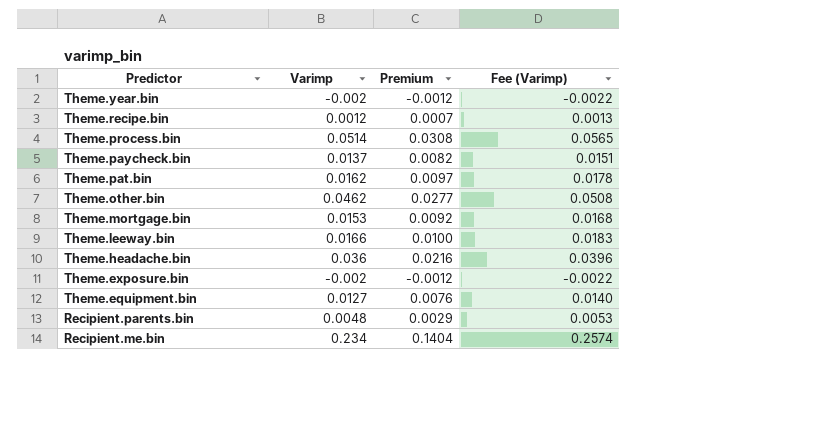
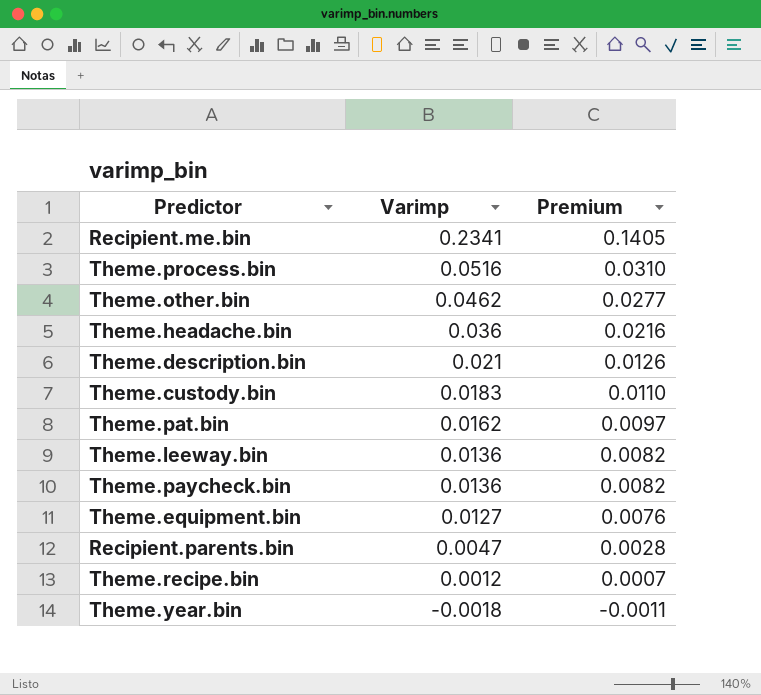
row order: Predictor descending -> Varimp descending
column Fee (Varimp) | formula: [Varimp] * 1.1 -> none
row Theme.mortgage.bin: 0.0153 | 0.0092 | 0.0168 -> none
row Theme.exposure.bin: -0.002 | -0.0012 | -0.0022 -> none
Recipient.me.bin | Varimp: 0.234 -> 0.2341
Recipient.me.bin | Premium: 0.1404 -> 0.1405
Theme.process.bin | Varimp: 0.0514 -> 0.0516
Theme.process.bin | Premium: 0.0308 -> 0.0310
row Theme.description.bin: none -> 0.021 | 0.0126
row Theme.custody.bin: none -> 0.0183 | 0.0110
Theme.leeway.bin | Varimp: 0.0166 -> 0.0136
Theme.leeway.bin | Premium: 0.0100 -> 0.0082
Theme.paycheck.bin | Varimp: 0.0137 -> 0.0136
Recipient.parents.bin | Varimp: 0.0048 -> 0.0047
Recipient.parents.bin | Premium: 0.0029 -> 0.0028
Theme.year.bin | Varimp: -0.002 -> -0.0018
Theme.year.bin | Premium: -0.0012 -> -0.0011

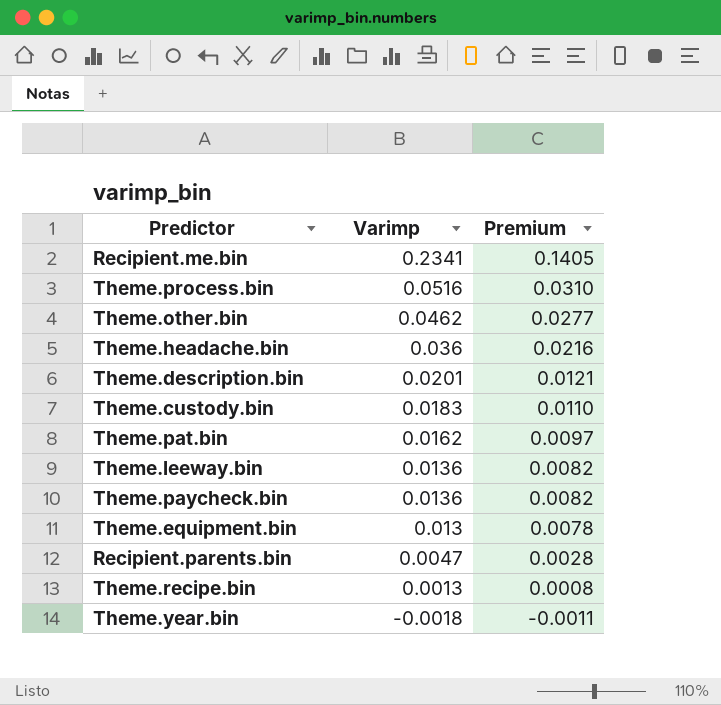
Theme.description.bin | Varimp: 0.021 -> 0.0201
Theme.description.bin | Premium: 0.0126 -> 0.0121
Theme.equipment.bin | Varimp: 0.0127 -> 0.013
Theme.equipment.bin | Premium: 0.0076 -> 0.0078
Theme.recipe.bin | Varimp: 0.0012 -> 0.0013
Theme.recipe.bin | Premium: 0.0007 -> 0.0008

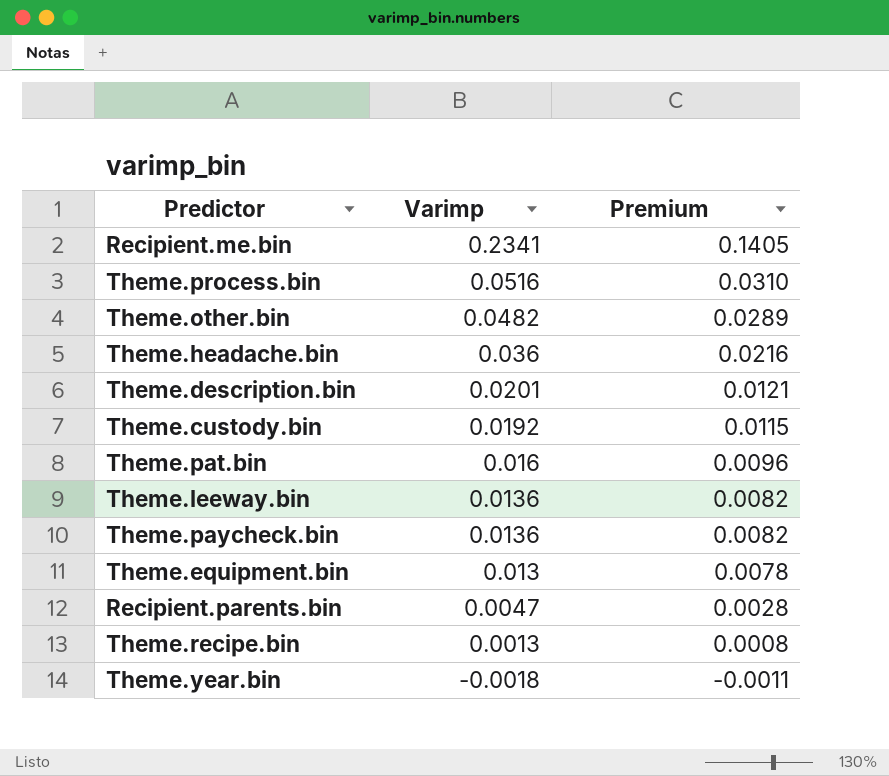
Theme.other.bin | Varimp: 0.0462 -> 0.0482
Theme.other.bin | Premium: 0.0277 -> 0.0289
Theme.custody.bin | Varimp: 0.0183 -> 0.0192
Theme.custody.bin | Premium: 0.0110 -> 0.0115
Theme.pat.bin | Varimp: 0.0162 -> 0.016
Theme.pat.bin | Premium: 0.0097 -> 0.0096

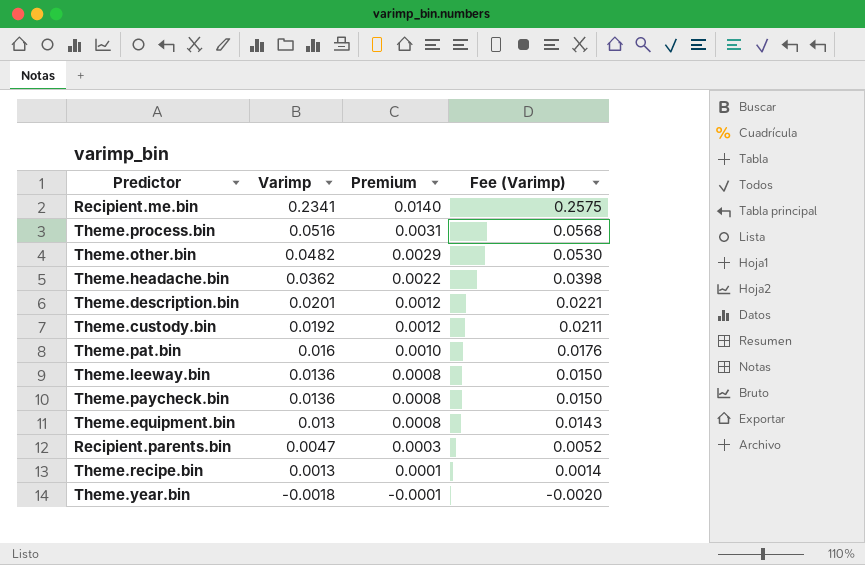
column Premium | formula: [Varimp] * 0.6 -> [Varimp] * 0.06
column Fee (Varimp) | formula: none -> [Varimp] * 1.1
Theme.headache.bin | Varimp: 0.036 -> 0.0362

